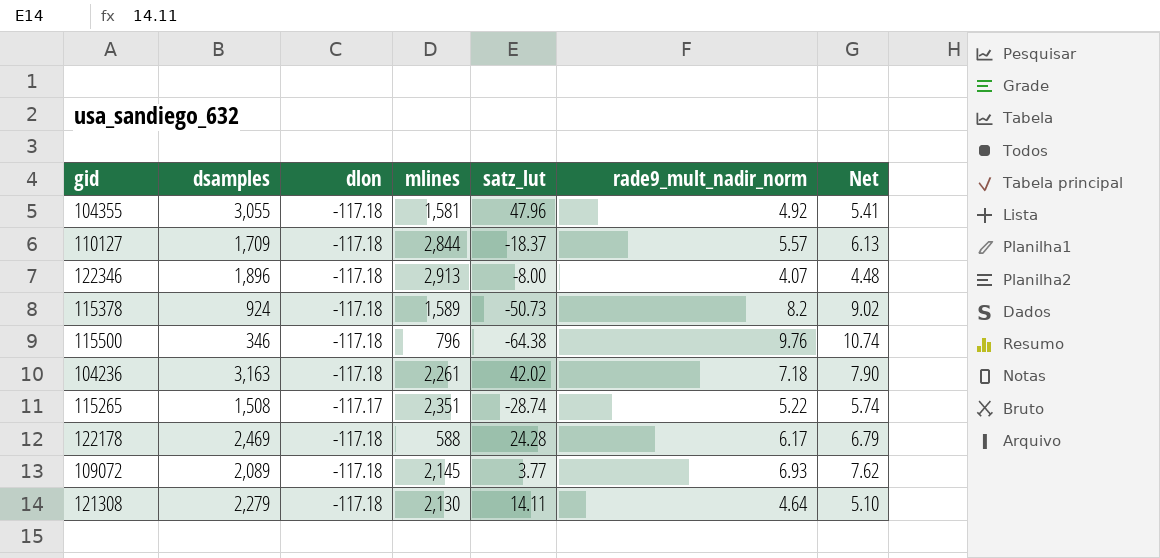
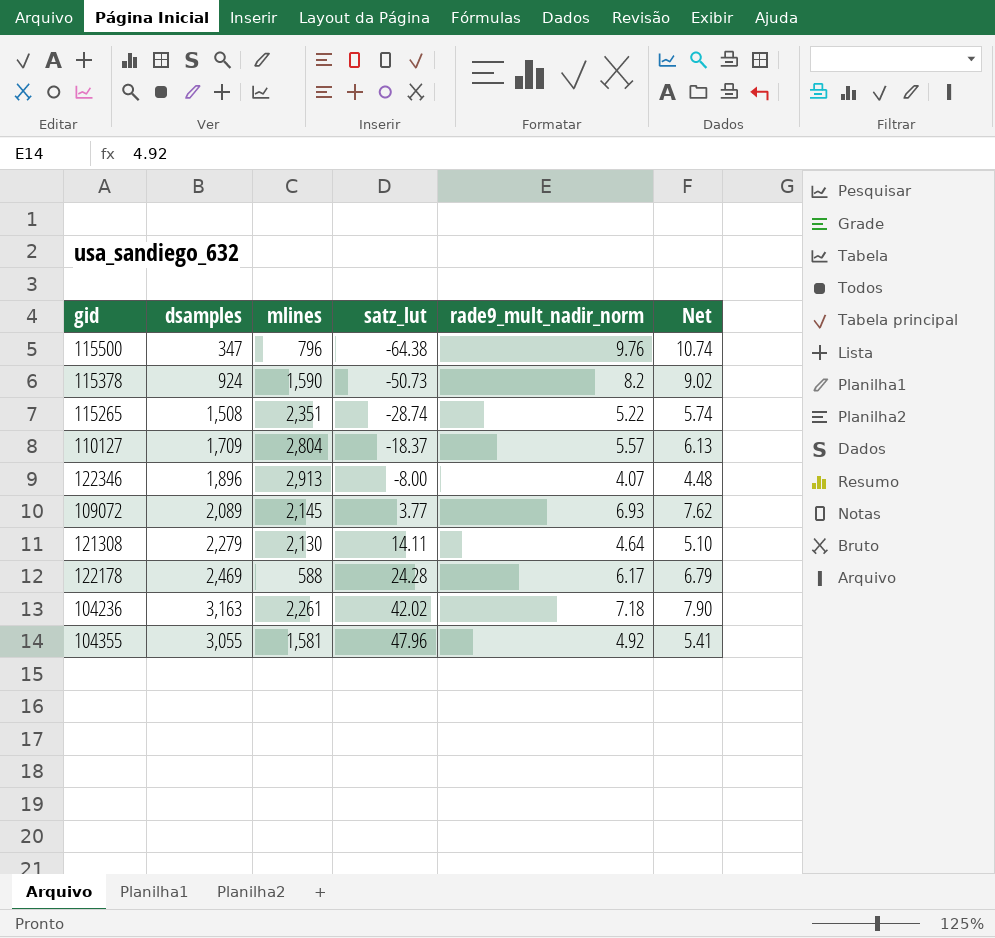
row order: none -> satz_lut ascending
column dlon | position: 3 -> none
115500 | dsamples: 346 -> 347
115378 | mlines: 1,589 -> 1,590
110127 | mlines: 2,844 -> 2,804

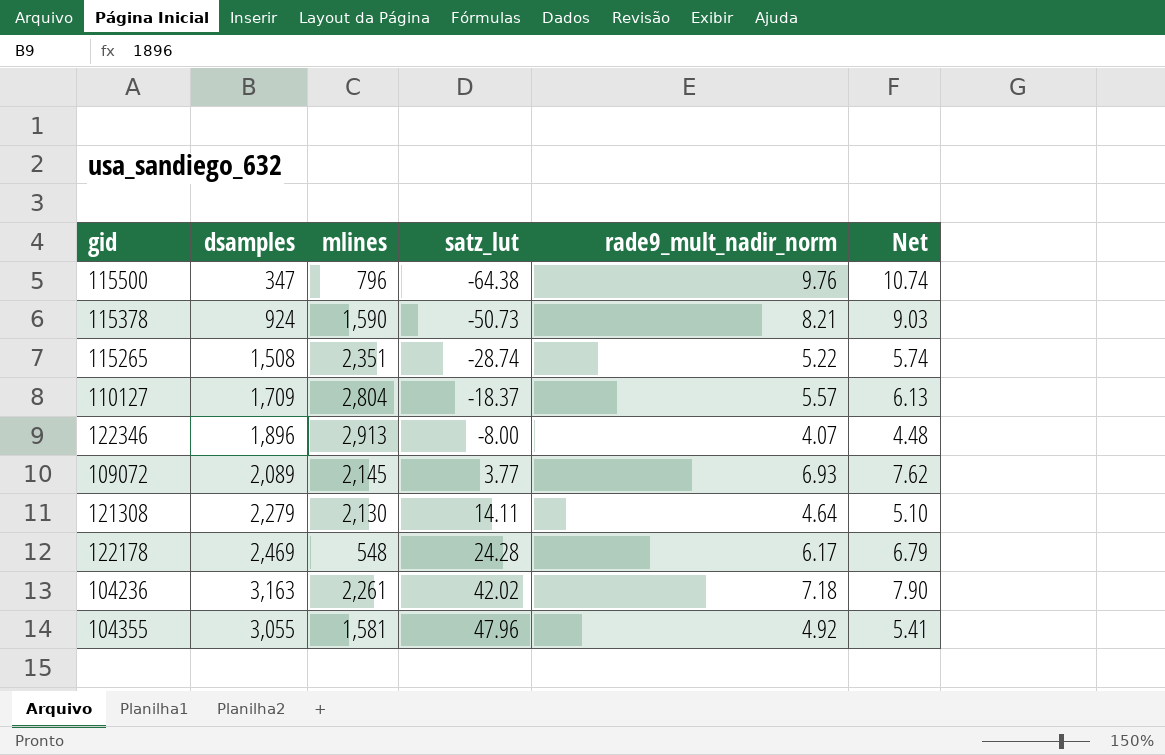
115378 | rade9_mult_nadir_norm: 8.2 -> 8.21
115378 | Net: 9.02 -> 9.03
122178 | mlines: 588 -> 548

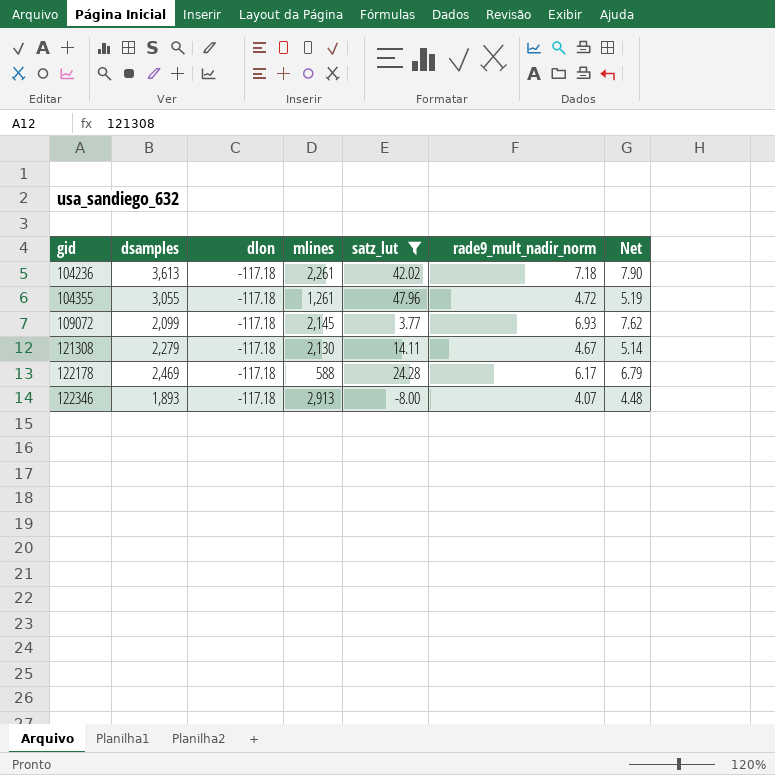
filter: none -> satz_lut >= -8.00
row order: satz_lut ascending -> gid ascending
column dlon | position: none -> 3
104236 | dsamples: 3,163 -> 3,613
104355 | mlines: 1,581 -> 1,261
104355 | rade9_mult_nadir_norm: 4.92 -> 4.72
104355 | Net: 5.41 -> 5.19
109072 | dsamples: 2,089 -> 2,099
121308 | rade9_mult_nadir_norm: 4.64 -> 4.67
121308 | Net: 5.10 -> 5.14
122178 | mlines: 548 -> 588
122346 | dsamples: 1,896 -> 1,893

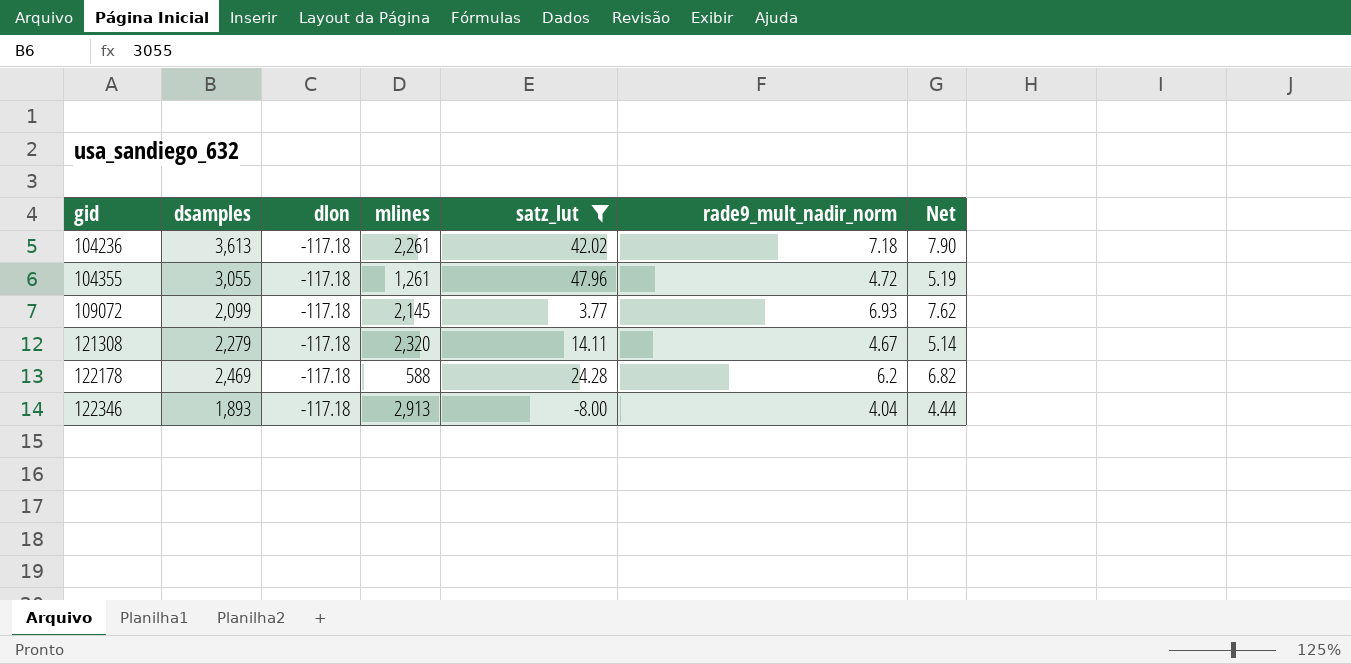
121308 | mlines: 2,130 -> 2,320
122178 | rade9_mult_nadir_norm: 6.17 -> 6.2
122178 | Net: 6.79 -> 6.82
122346 | rade9_mult_nadir_norm: 4.07 -> 4.04
122346 | Net: 4.48 -> 4.44

